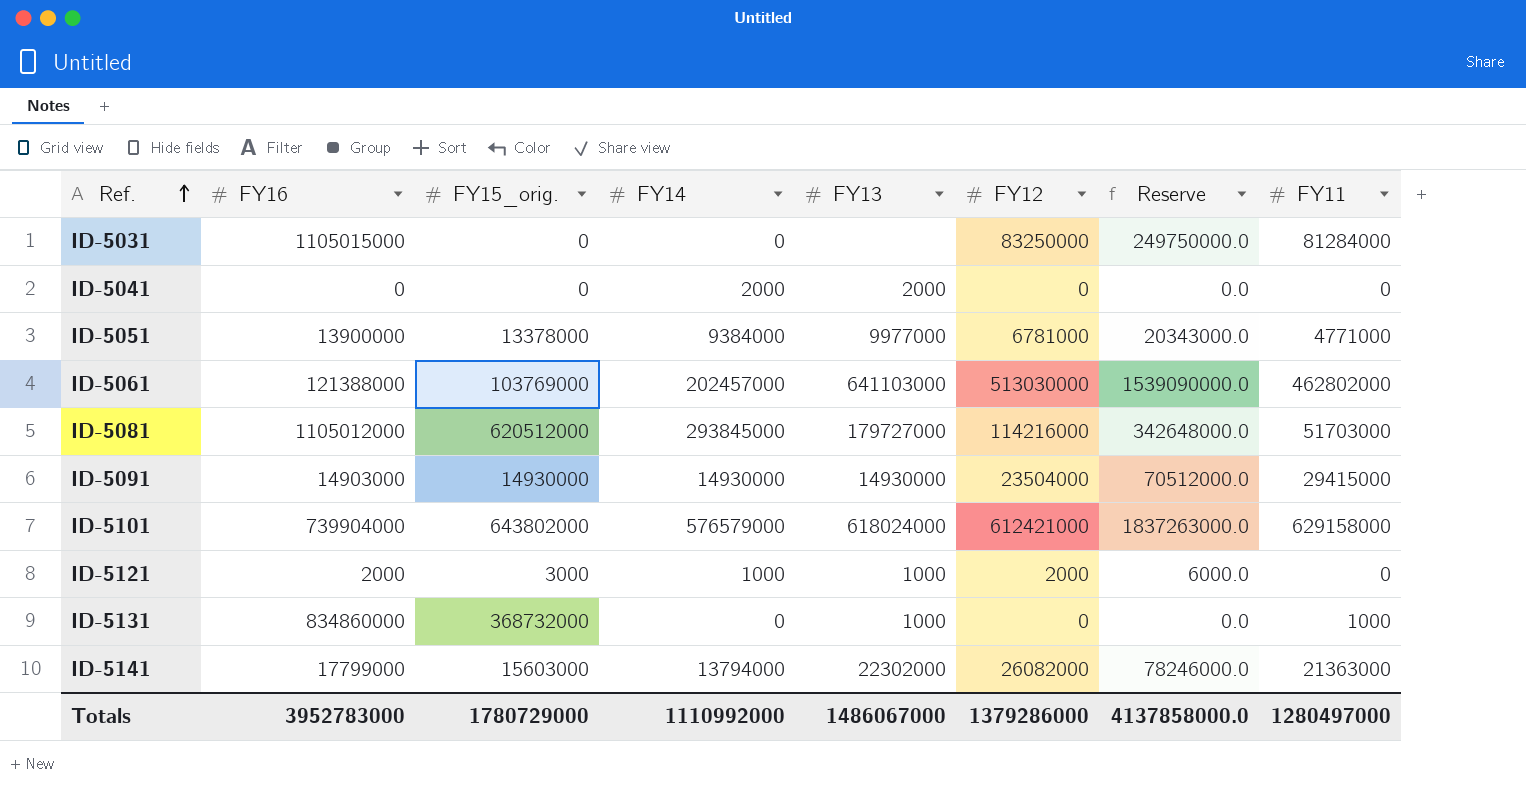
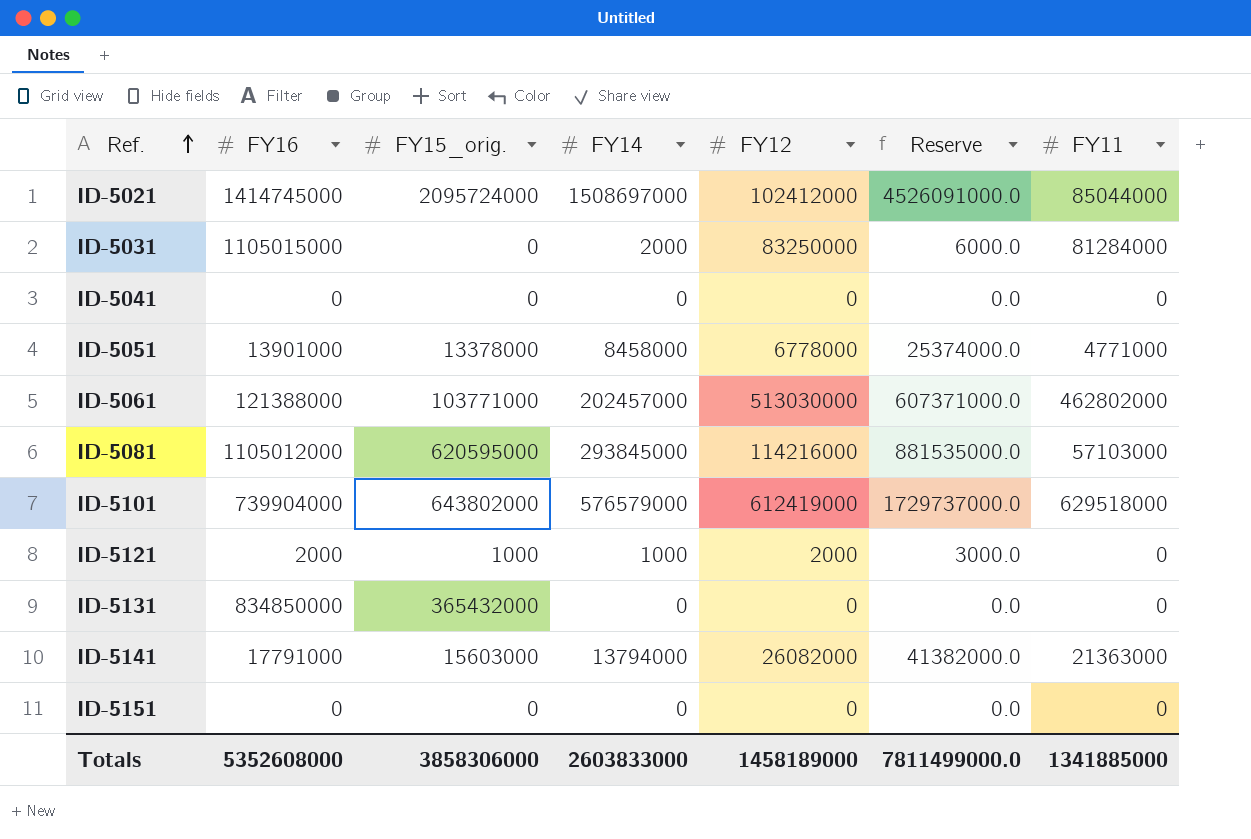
column FY13 | position: 5 -> none
column Reserve | formula: [FY12] * 3 -> [FY14] * 3
row ID-5091: 14903000 | 14930000 | 14930000 | 14930000 | 23504000 | 70512000.0 | 29415000 -> none
row ID-5021: none -> 1414745000 | 2095724000 | 1508697000 | 102412000 | 4526091000.0 | 85044000
ID-5031 | FY14: 0 -> 2000
ID-5041 | FY14: 2000 -> 0
ID-5051 | FY16: 13900000 -> 13901000
ID-5051 | FY14: 9384000 -> 8458000
ID-5051 | FY12: 6781000 -> 6778000
ID-5061 | FY15_orig.: 103769000 -> 103771000
ID-5081 | FY15_orig.: 620512000 -> 620595000
ID-5081 | FY11: 51703000 -> 57103000
ID-5101 | FY12: 612421000 -> 612419000
ID-5101 | FY11: 629158000 -> 629518000
ID-5121 | FY15_orig.: 3000 -> 1000
ID-5131 | FY16: 834860000 -> 834850000
ID-5131 | FY15_orig.: 368732000 -> 365432000
ID-5131 | FY11: 1000 -> 0
ID-5141 | FY16: 17799000 -> 17791000
row ID-5151: none -> 0 | 0 | 0 | 0 | 0.0 | 0
Totals | FY16: 3952783000 -> 5352608000
Totals | FY15_orig.: 1780729000 -> 3858306000
Totals | FY14: 1110992000 -> 2603833000
Totals | FY12: 1379286000 -> 1458189000
Totals | Reserve: 4137858000.0 -> 7811499000.0
Totals | FY11: 1280497000 -> 1341885000

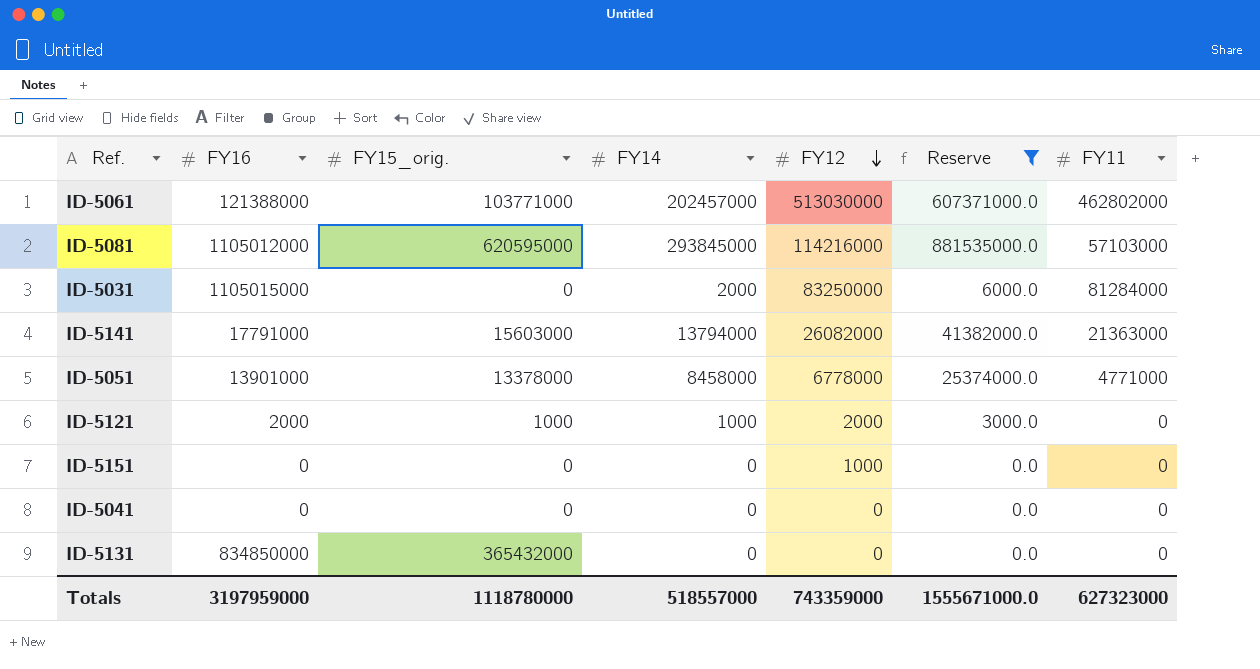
filter: none -> Reserve <= 881535000.0
row order: Ref. ascending -> FY12 descending
ID-5151 | FY12: 0 -> 1000
Totals | FY16: 5352608000 -> 3197959000
Totals | FY15_orig.: 3858306000 -> 1118780000
Totals | FY14: 2603833000 -> 518557000
Totals | FY12: 1458189000 -> 743359000
Totals | Reserve: 7811499000.0 -> 1555671000.0
Totals | FY11: 1341885000 -> 627323000

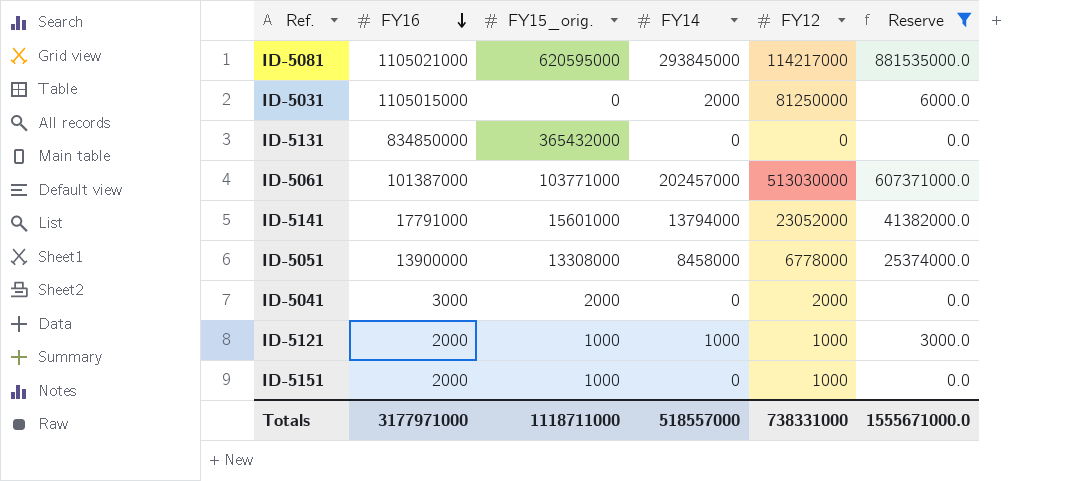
row order: FY12 descending -> FY16 descending
column FY11 | position: 7 -> none
ID-5081 | FY16: 1105012000 -> 1105021000
ID-5081 | FY12: 114216000 -> 114217000
ID-5031 | FY12: 83250000 -> 81250000
ID-5061 | FY16: 121388000 -> 101387000
ID-5141 | FY15_orig.: 15603000 -> 15601000
ID-5141 | FY12: 26082000 -> 23052000
ID-5051 | FY16: 13901000 -> 13900000
ID-5051 | FY15_orig.: 13378000 -> 13308000
ID-5041 | FY16: 0 -> 3000
ID-5041 | FY15_orig.: 0 -> 2000
ID-5041 | FY12: 0 -> 2000
ID-5121 | FY12: 2000 -> 1000
ID-5151 | FY16: 0 -> 2000
ID-5151 | FY15_orig.: 0 -> 1000
Totals | FY16: 3197959000 -> 3177971000
Totals | FY15_orig.: 1118780000 -> 1118711000
Totals | FY12: 743359000 -> 738331000

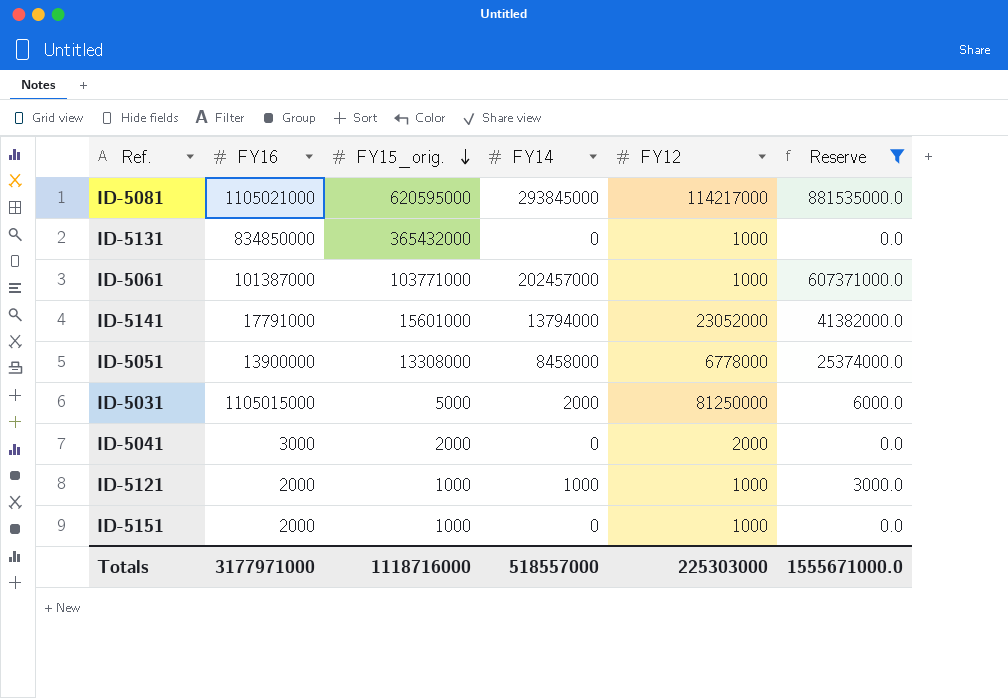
row order: FY16 descending -> FY15_orig. descending
ID-5131 | FY12: 0 -> 1000
ID-5061 | FY12: 513030000 -> 1000
ID-5031 | FY15_orig.: 0 -> 5000
Totals | FY15_orig.: 1118711000 -> 1118716000
Totals | FY12: 738331000 -> 225303000

